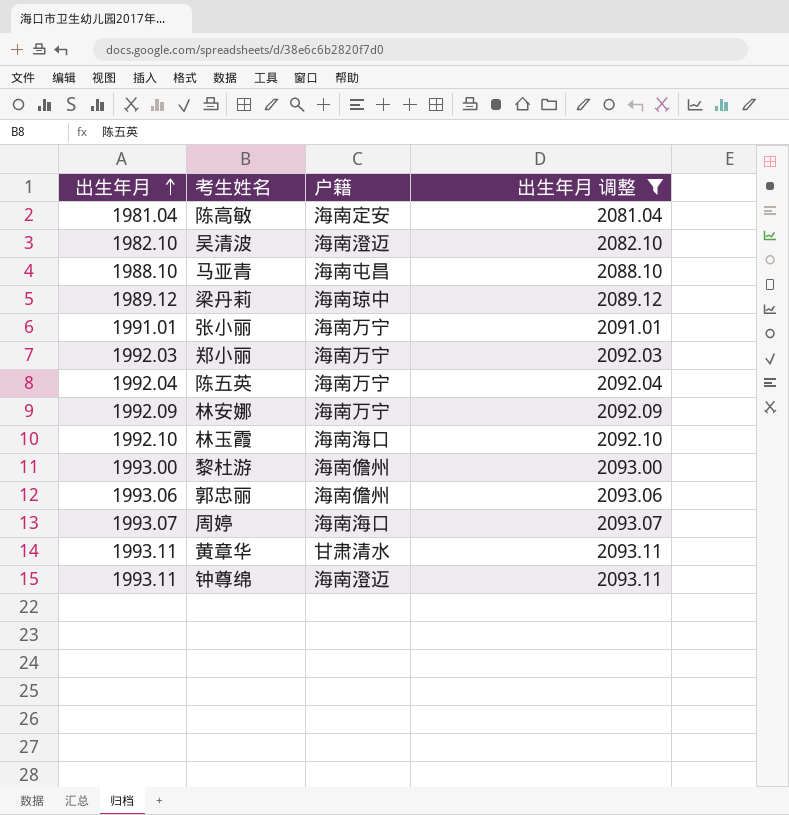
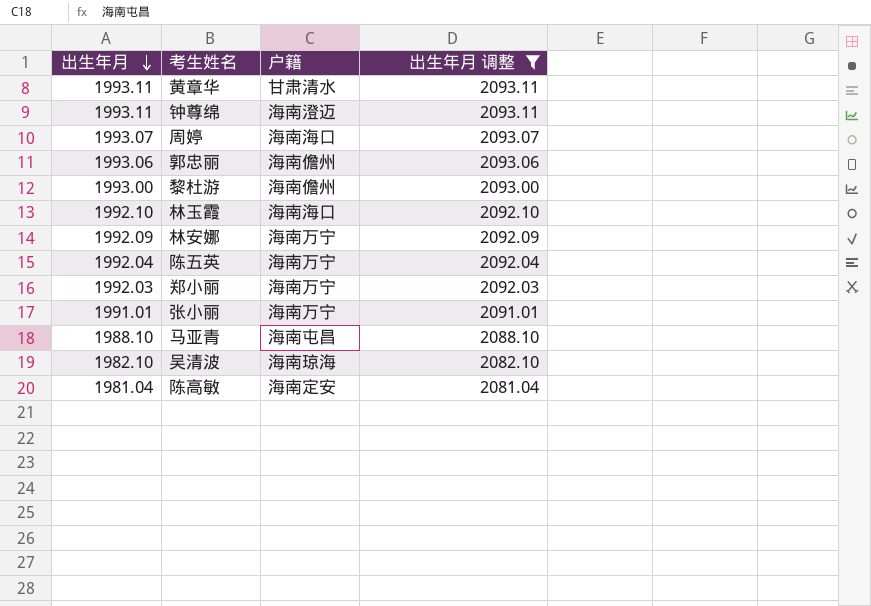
row order: 出生年月 ascending -> 出生年月 descending
row 梁丹莉: 1989.12 | 海南琼中 | 2089.12 -> none
吴清波 | 户籍: 海南澄迈 -> 海南琼海

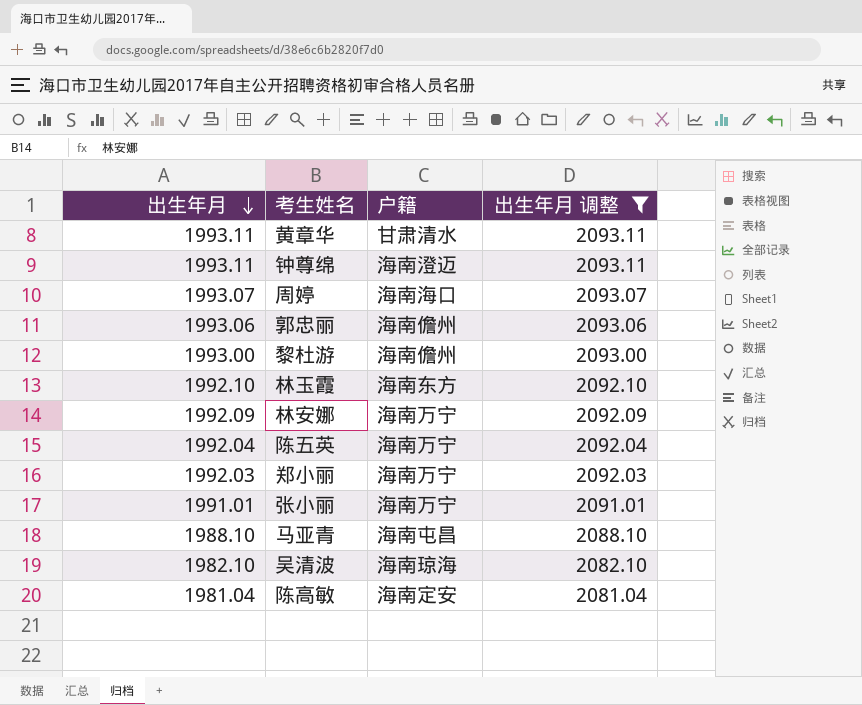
林玉霞 | 户籍: 海南海口 -> 海南东方

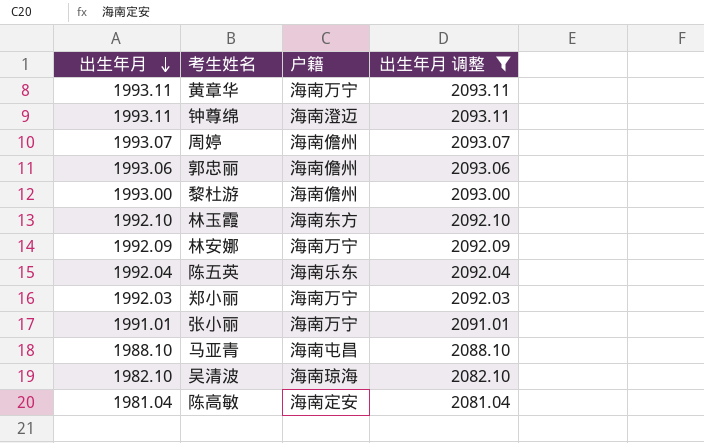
黄章华 | 户籍: 甘肃清水 -> 海南万宁
周婷 | 户籍: 海南海口 -> 海南儋州
陈五英 | 户籍: 海南万宁 -> 海南乐东

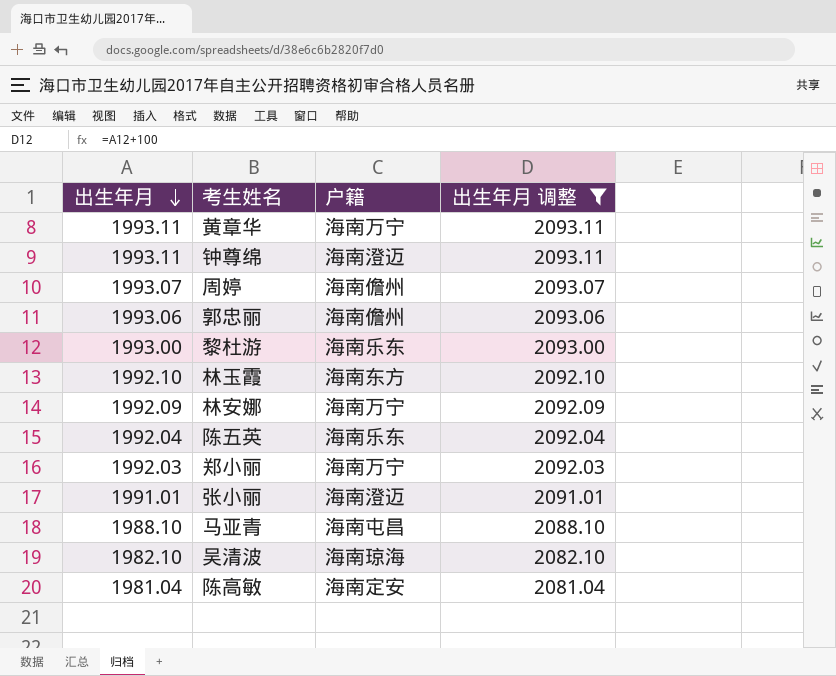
黎杜游 | 户籍: 海南儋州 -> 海南乐东
张小丽 | 户籍: 海南万宁 -> 海南澄迈

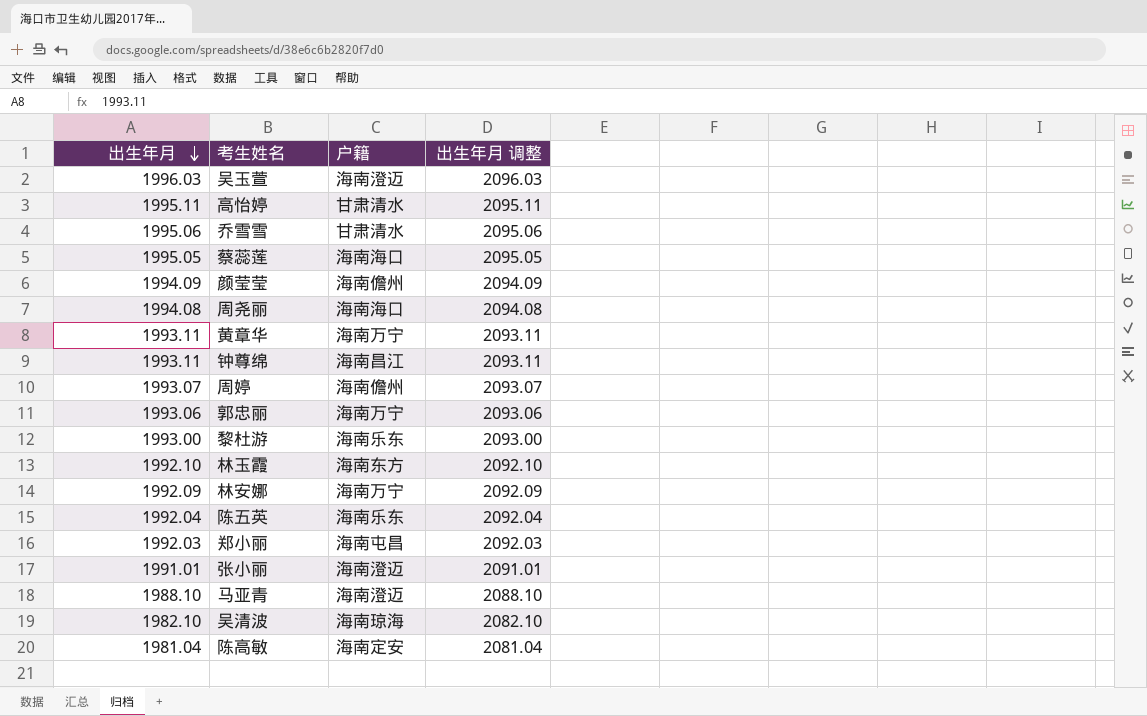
filter: 出生年月 调整 <= 2093.11 -> none
钟尊绵 | 户籍: 海南澄迈 -> 海南昌江
郭忠丽 | 户籍: 海南儋州 -> 海南万宁
郑小丽 | 户籍: 海南万宁 -> 海南屯昌
马亚青 | 户籍: 海南屯昌 -> 海南澄迈

